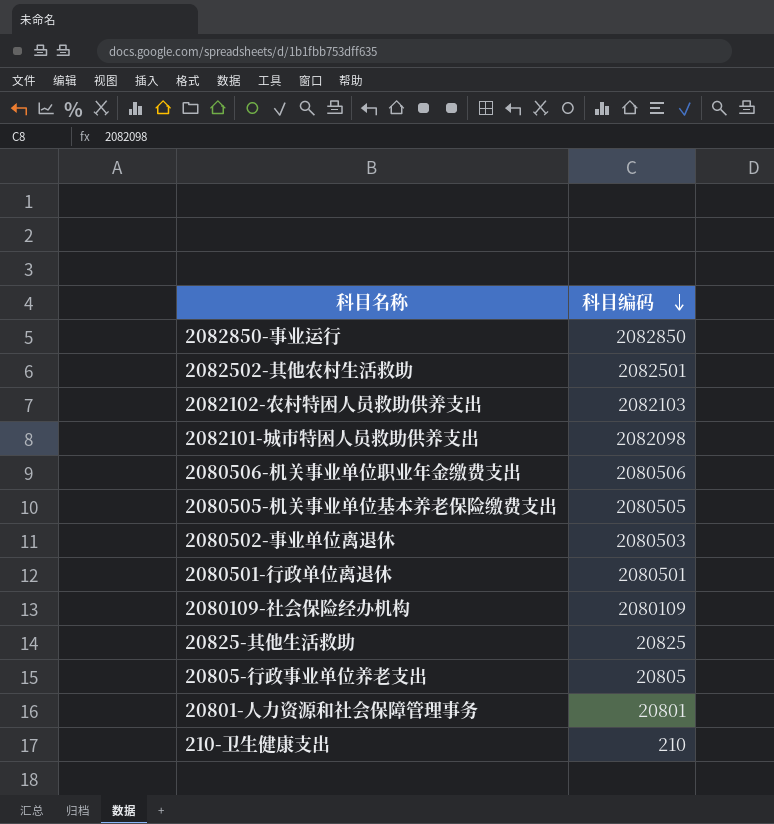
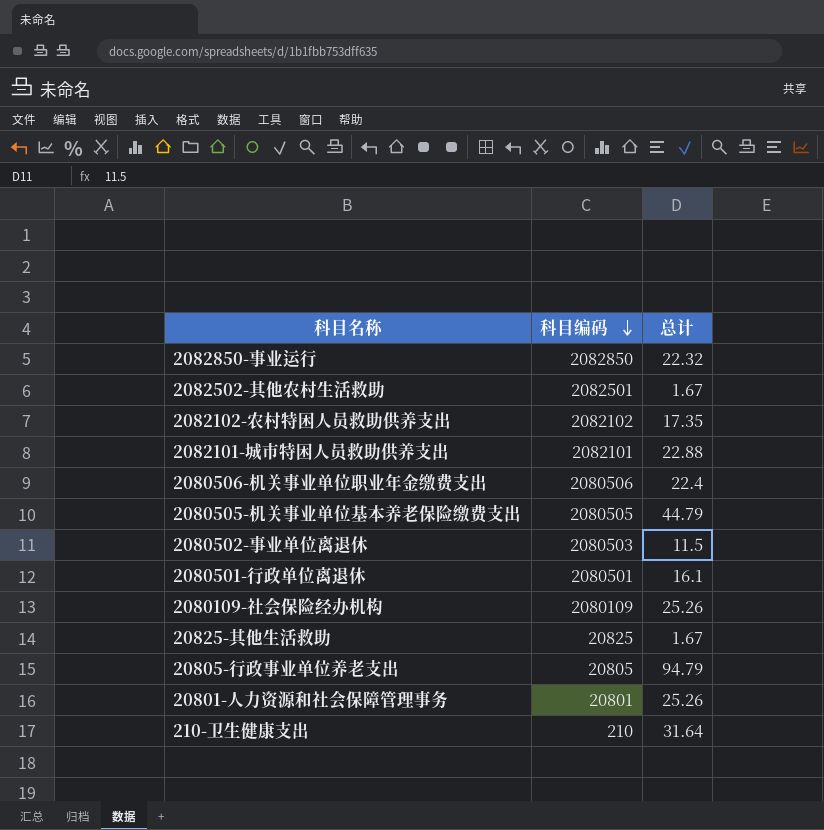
column 总计 | position: none -> 3
2082102-农村特困人员救助供养支出 | 科目编码: 2082103 -> 2082102
2082101-城市特困人员救助供养支出 | 科目编码: 2082098 -> 2082101

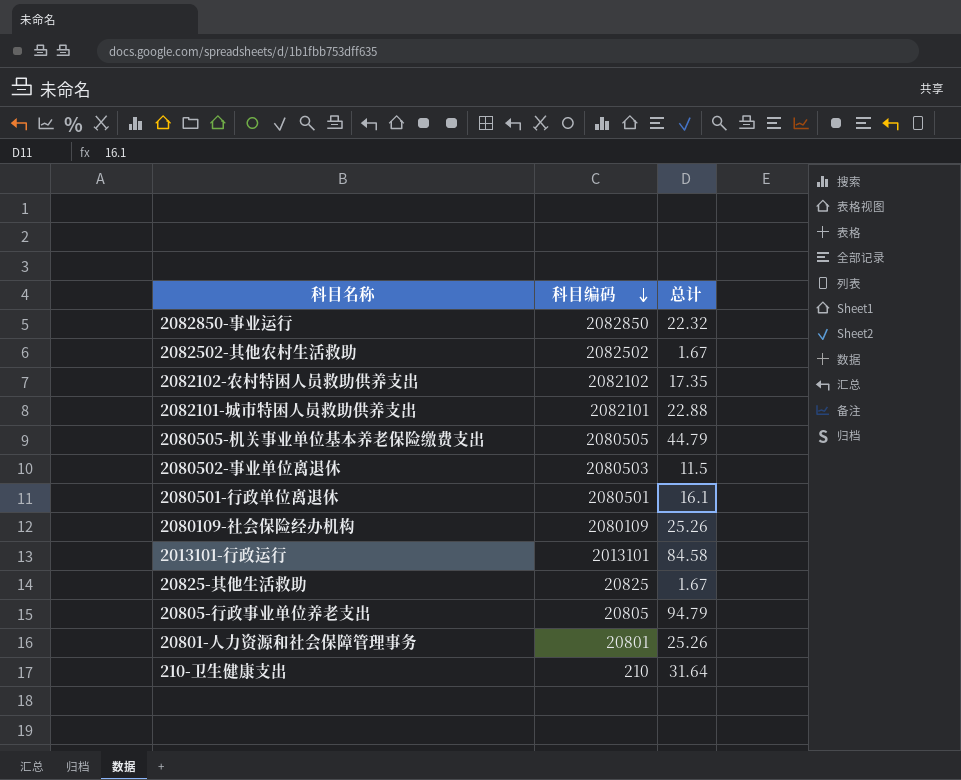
row 2080506-机关事业单位职业年金缴费支出: 2080506 | 22.4 -> none
2082502-其他农村生活救助 | 科目编码: 2082501 -> 2082502
row 2013101-行政运行: none -> 2013101 | 84.58

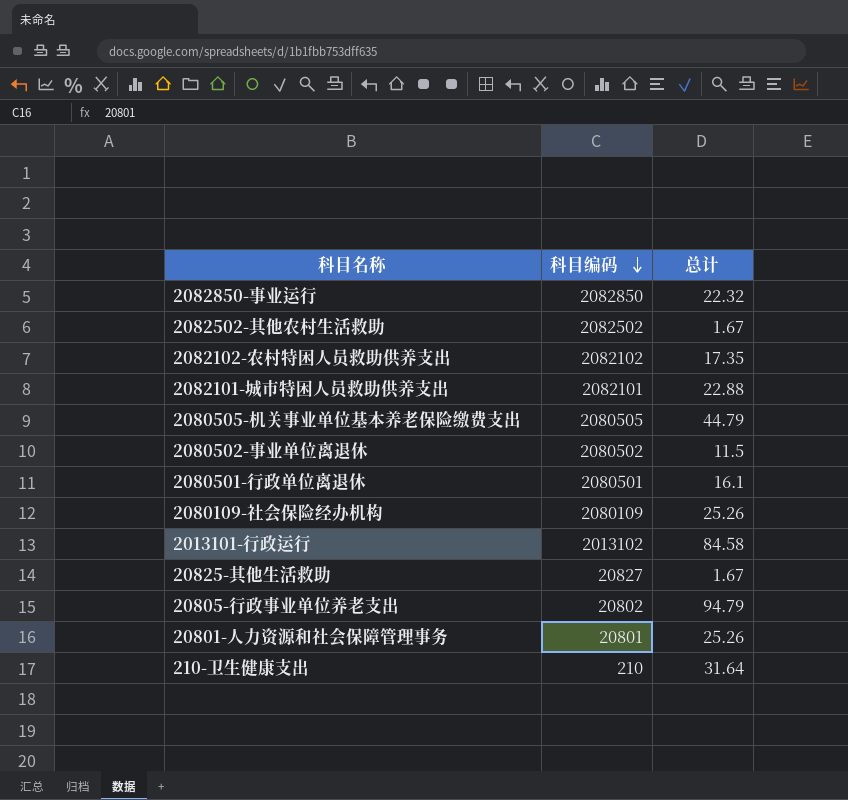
2080502-事业单位离退休 | 科目编码: 2080503 -> 2080502
2013101-行政运行 | 科目编码: 2013101 -> 2013102
20825-其他生活救助 | 科目编码: 20825 -> 20827
20805-行政事业单位养老支出 | 科目编码: 20805 -> 20802

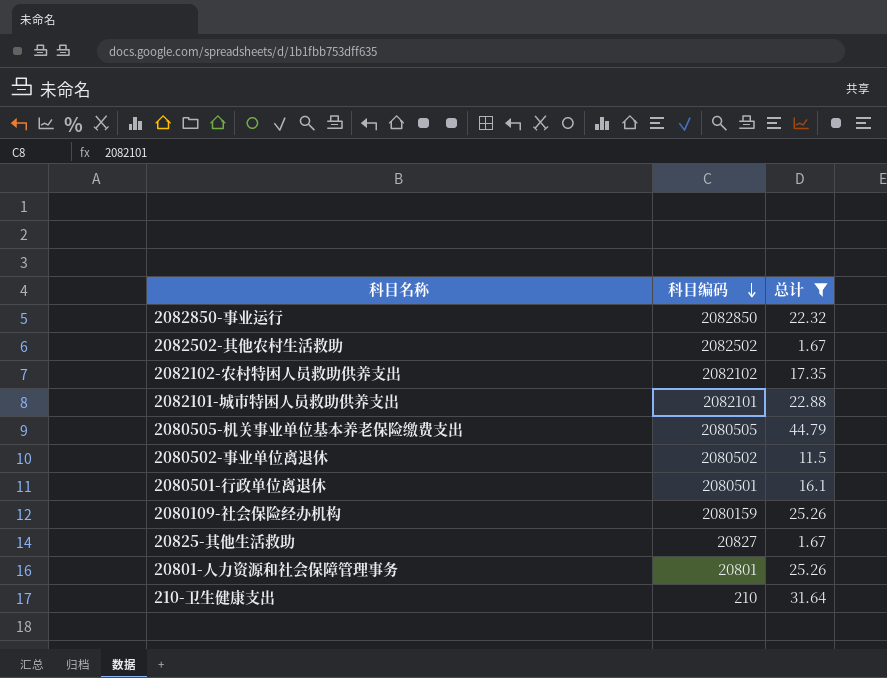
filter: none -> 总计 <= 44.79
2080109-社会保险经办机构 | 科目编码: 2080109 -> 2080159

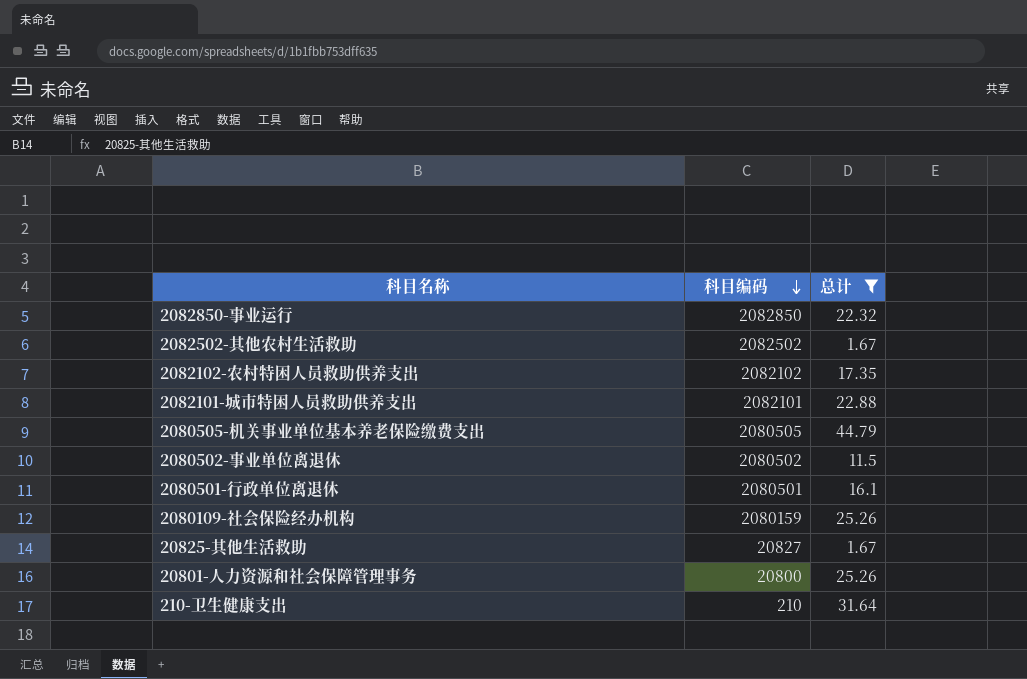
20801-人力资源和社会保障管理事务 | 科目编码: 20801 -> 20800

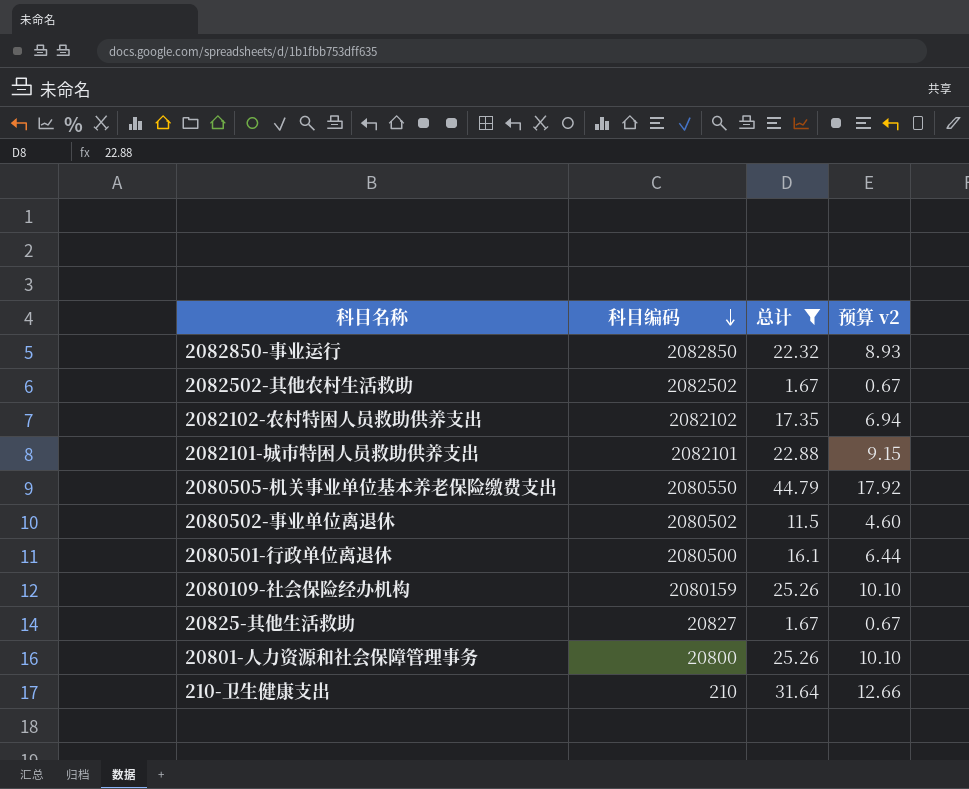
column 预算 v2 | formula: none -> [总计] * 0.4
2080505-机关事业单位基本养老保险缴费支出 | 科目编码: 2080505 -> 2080550
2080501-行政单位离退休 | 科目编码: 2080501 -> 2080500

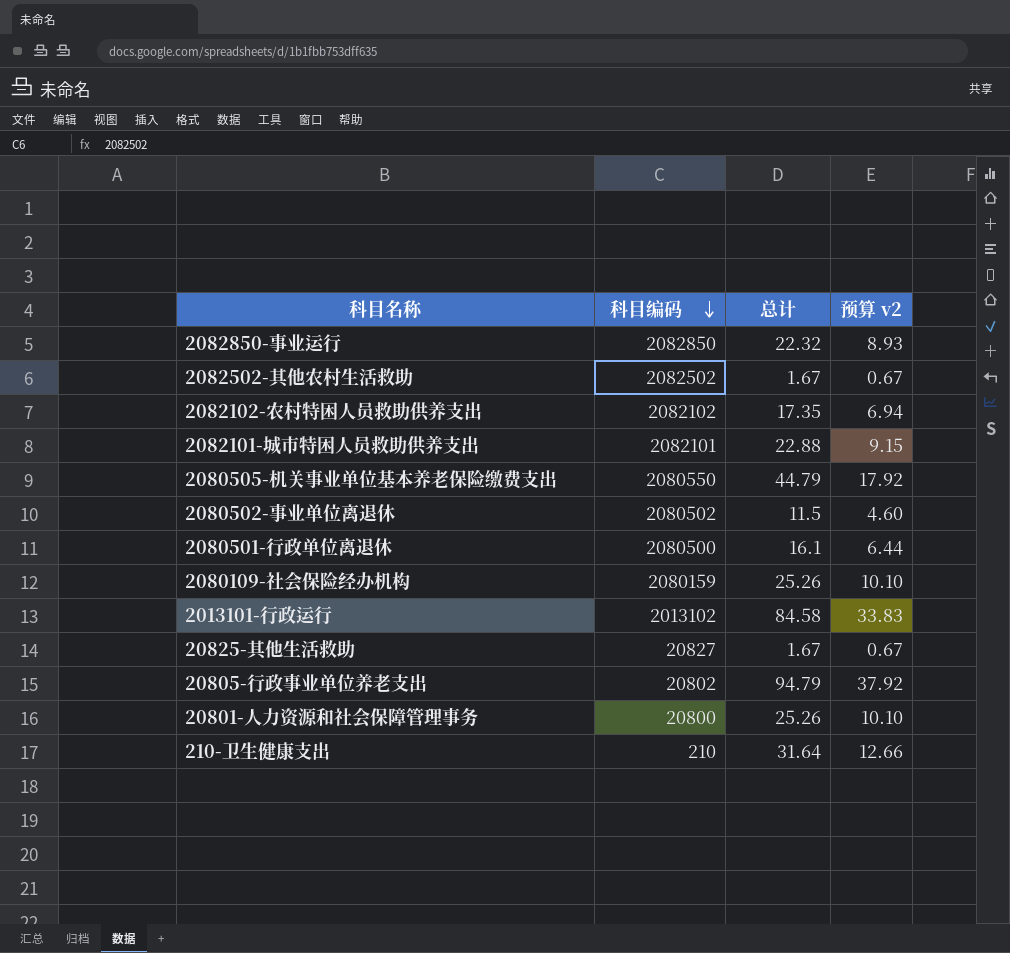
filter: 总计 <= 44.79 -> none

